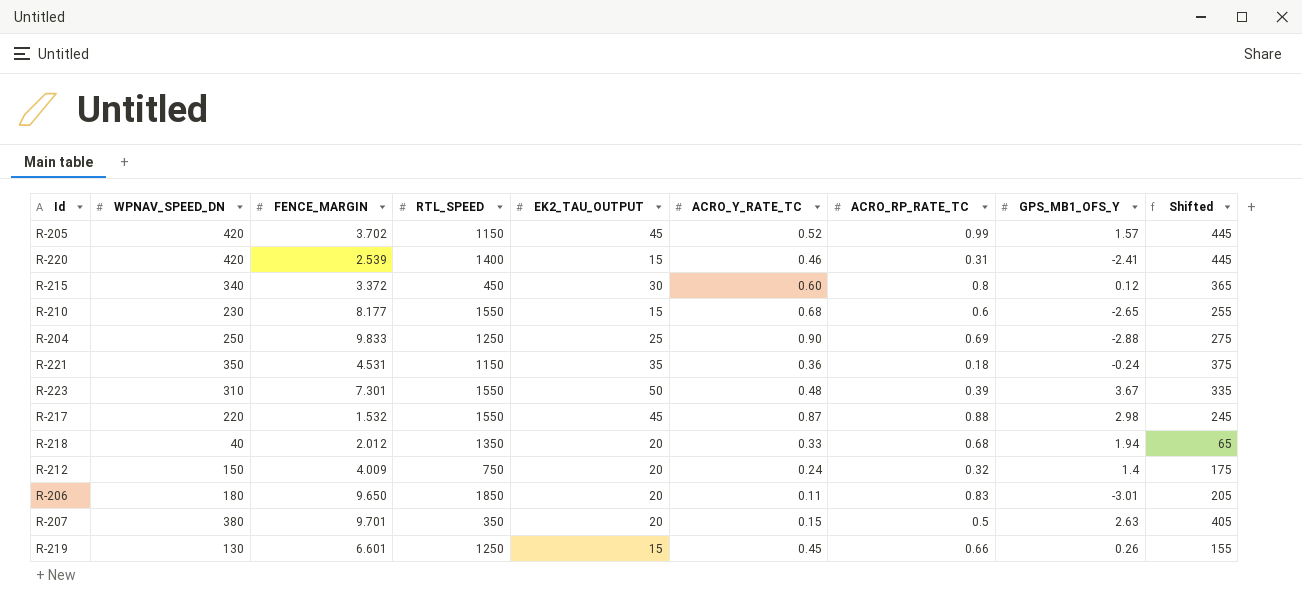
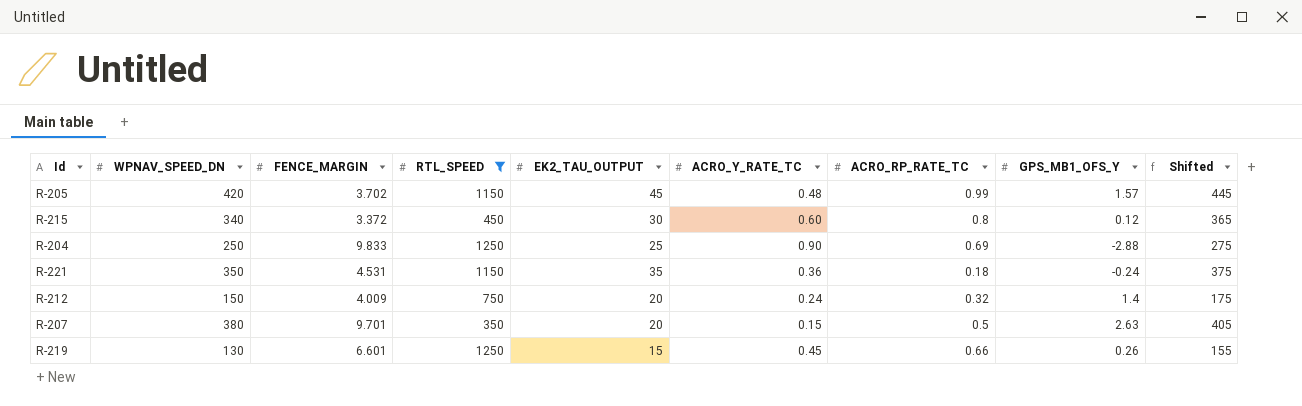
filter: none -> RTL_SPEED <= 1250
R-205 | ACRO_Y_RATE_TC: 0.52 -> 0.48

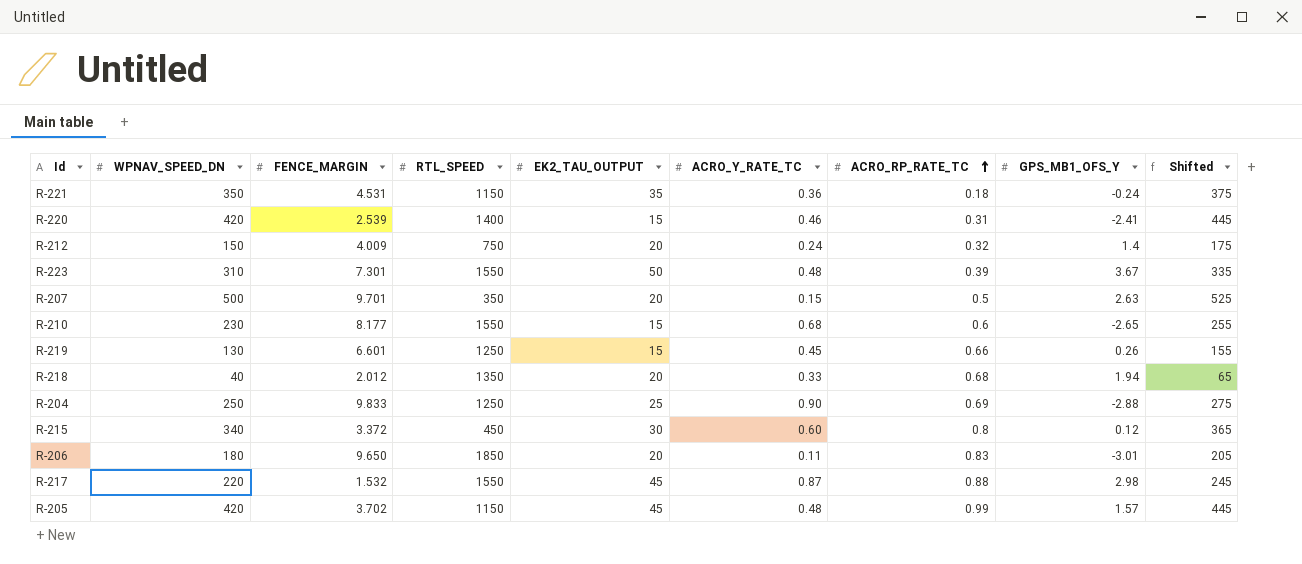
filter: RTL_SPEED <= 1250 -> none
row order: none -> ACRO_RP_RATE_TC ascending
R-207 | WPNAV_SPEED_DN: 380 -> 500
R-207 | Shifted: 405 -> 525

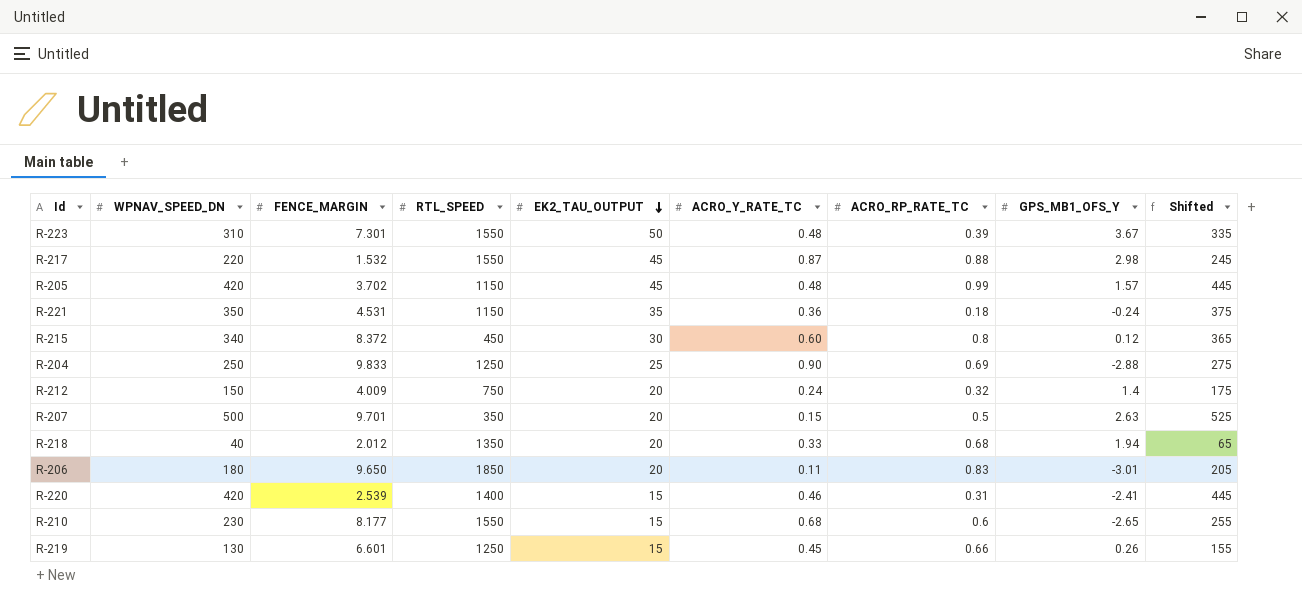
row order: ACRO_RP_RATE_TC ascending -> EK2_TAU_OUTPUT descending
R-215 | FENCE_MARGIN: 3.372 -> 8.372

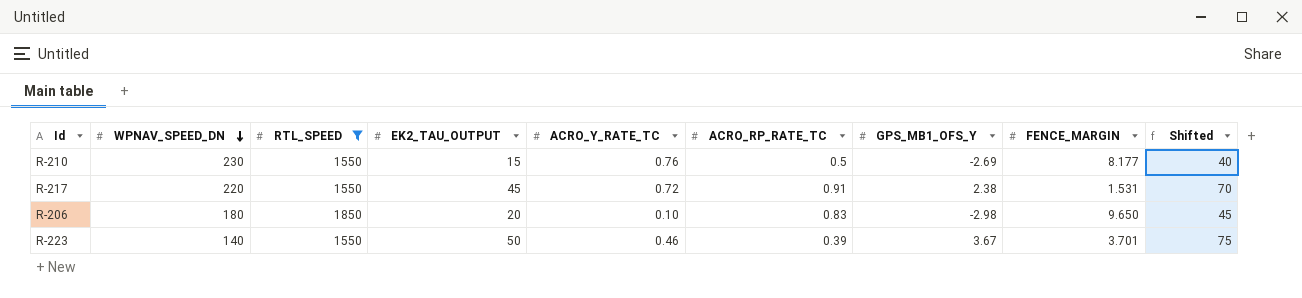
filter: none -> RTL_SPEED >= 1550
row order: EK2_TAU_OUTPUT descending -> WPNAV_SPEED_DN descending
column FENCE_MARGIN | position: 3 -> 8
column Shifted | formula: [WPNAV_SPEED_DN] + 25 -> [EK2_TAU_OUTPUT] + 25
R-210 | ACRO_Y_RATE_TC: 0.68 -> 0.76
R-210 | ACRO_RP_RATE_TC: 0.6 -> 0.5
R-210 | GPS_MB1_OFS_Y: -2.65 -> -2.69
R-217 | ACRO_Y_RATE_TC: 0.87 -> 0.72
R-217 | ACRO_RP_RATE_TC: 0.88 -> 0.91
R-217 | GPS_MB1_OFS_Y: 2.98 -> 2.38
R-217 | FENCE_MARGIN: 1.532 -> 1.531
R-206 | ACRO_Y_RATE_TC: 0.11 -> 0.10
R-206 | GPS_MB1_OFS_Y: -3.01 -> -2.98
R-223 | WPNAV_SPEED_DN: 310 -> 140
R-223 | ACRO_Y_RATE_TC: 0.48 -> 0.46
R-223 | FENCE_MARGIN: 7.301 -> 3.701

